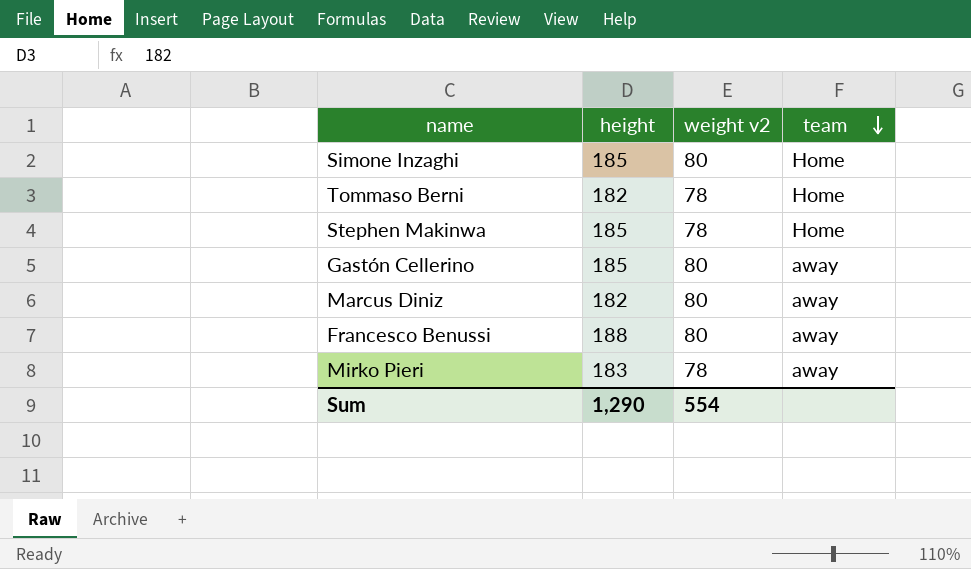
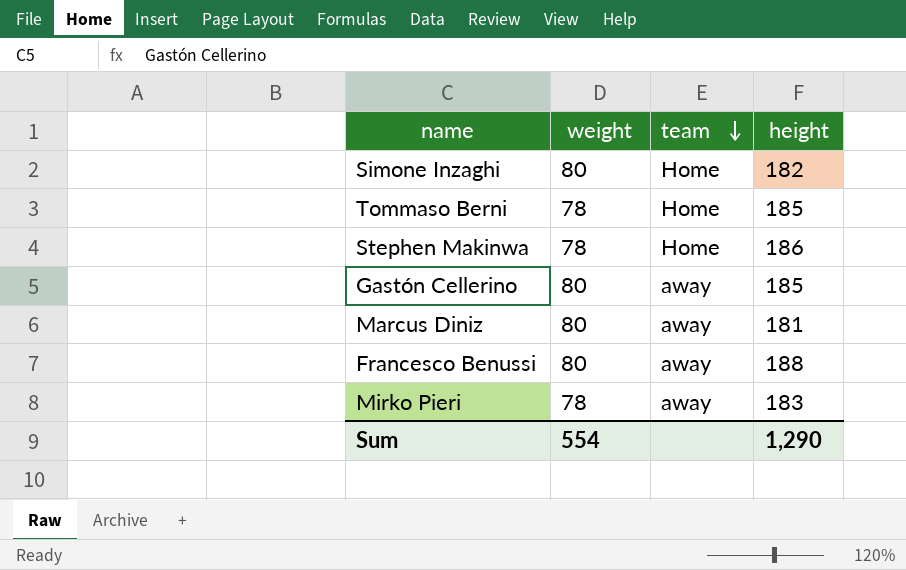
column name: weight v2 -> weight
column height | position: 2 -> 4
Simone Inzaghi | height: 185 -> 182
Tommaso Berni | height: 182 -> 185
Stephen Makinwa | height: 185 -> 186
Marcus Diniz | height: 182 -> 181

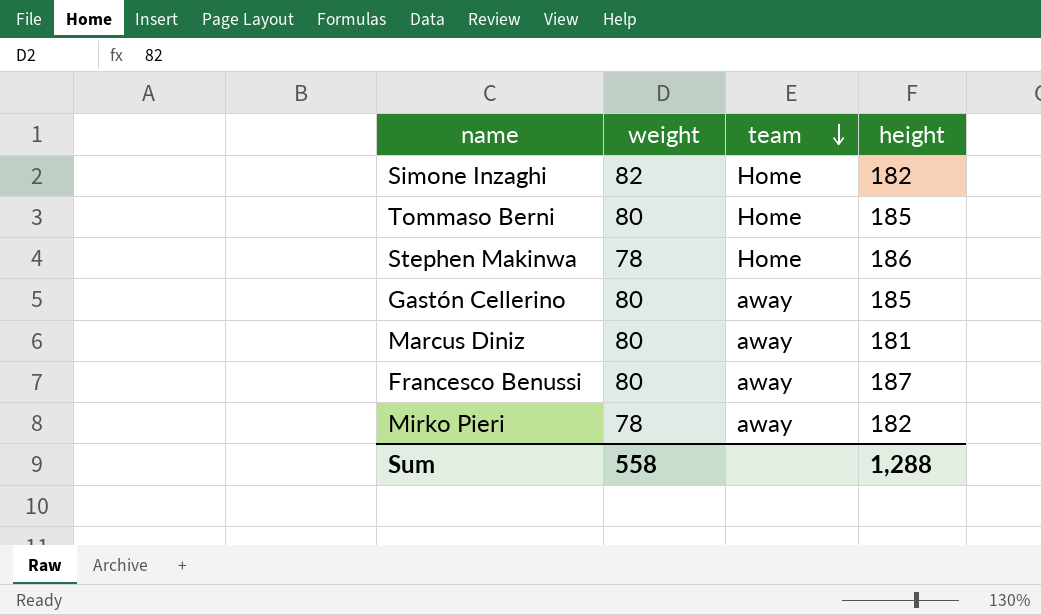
Simone Inzaghi | weight: 80 -> 82
Tommaso Berni | weight: 78 -> 80
Francesco Benussi | height: 188 -> 187
Mirko Pieri | height: 183 -> 182
Sum | weight: 554 -> 558
Sum | height: 1,290 -> 1,288

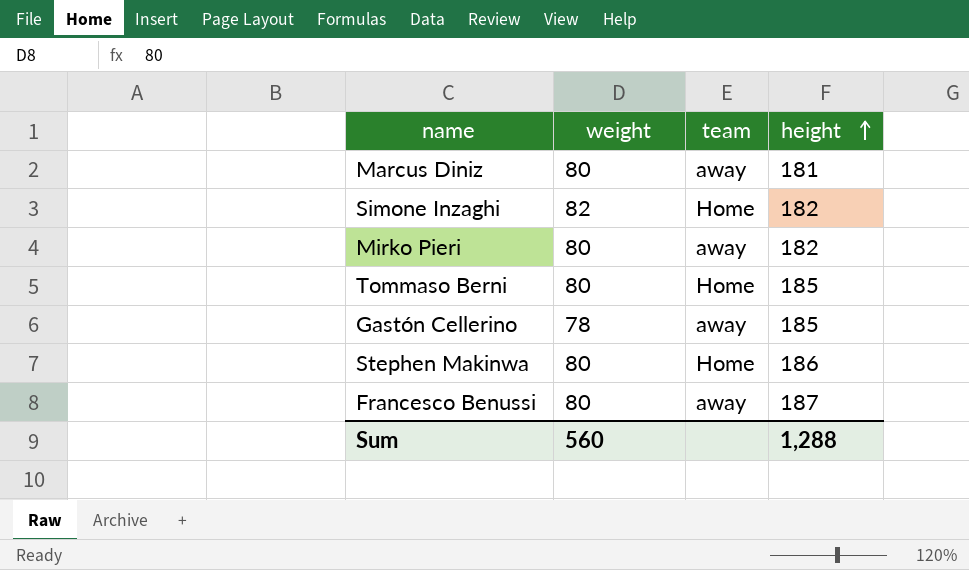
row order: team descending -> height ascending
Mirko Pieri | weight: 78 -> 80
Gastón Cellerino | weight: 80 -> 78
Stephen Makinwa | weight: 78 -> 80
Sum | weight: 558 -> 560

